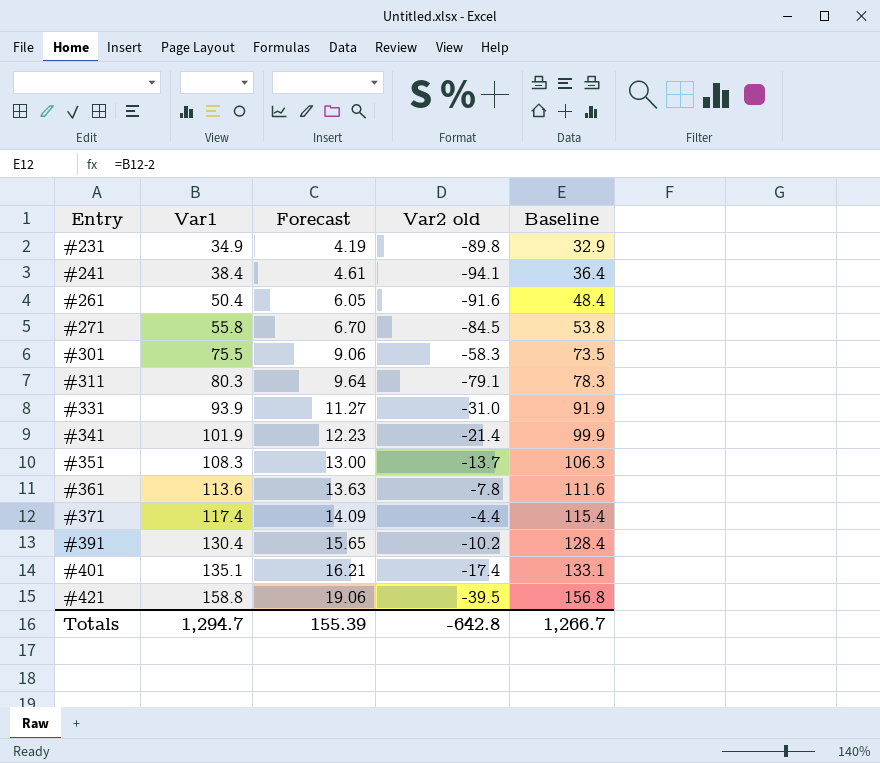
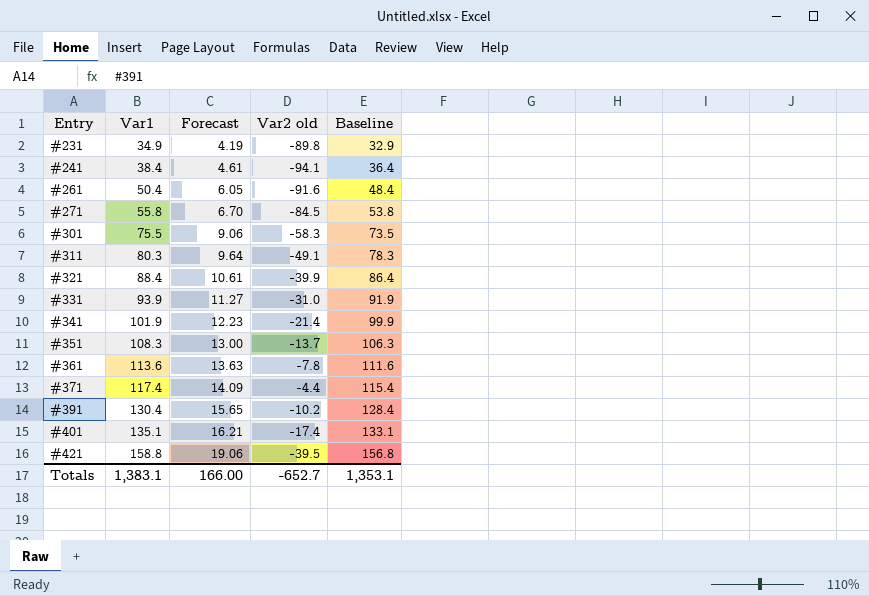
#311 | Var2 old: -79.1 -> -49.1
row #321: none -> 88.4 | 10.61 | -39.9 | 86.4
Totals | Var1: 1,294.7 -> 1,383.1
Totals | Forecast: 155.39 -> 166.00
Totals | Var2 old: -642.8 -> -652.7
Totals | Baseline: 1,266.7 -> 1,353.1

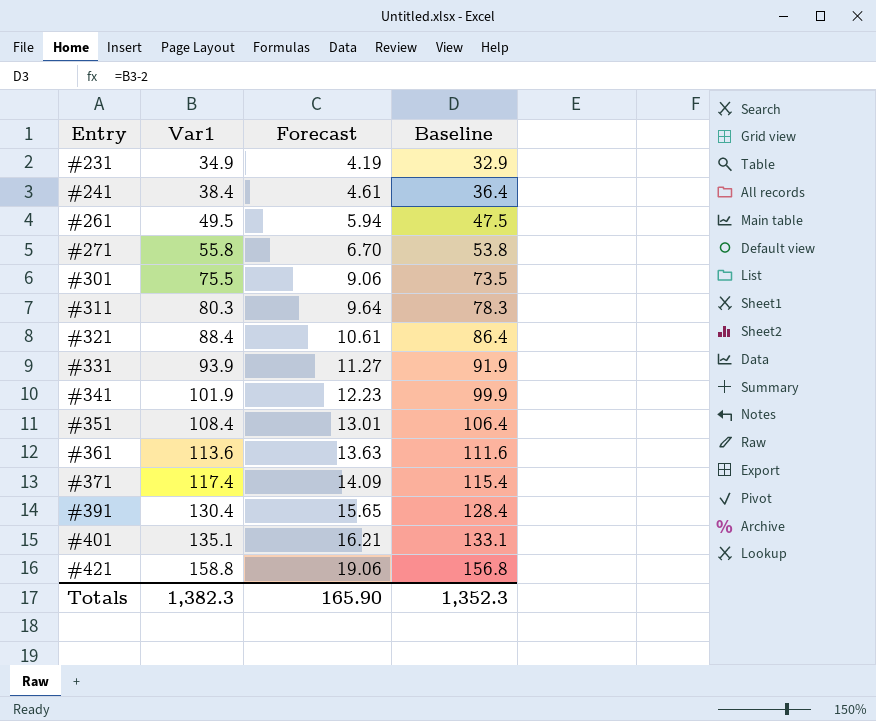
column Var2 old | position: 4 -> none
#261 | Var1: 50.4 -> 49.5
#261 | Forecast: 6.05 -> 5.94
#261 | Baseline: 48.4 -> 47.5
#351 | Var1: 108.3 -> 108.4
#351 | Forecast: 13.00 -> 13.01
#351 | Baseline: 106.3 -> 106.4
Totals | Var1: 1,383.1 -> 1,382.3
Totals | Forecast: 166.00 -> 165.90
Totals | Baseline: 1,353.1 -> 1,352.3

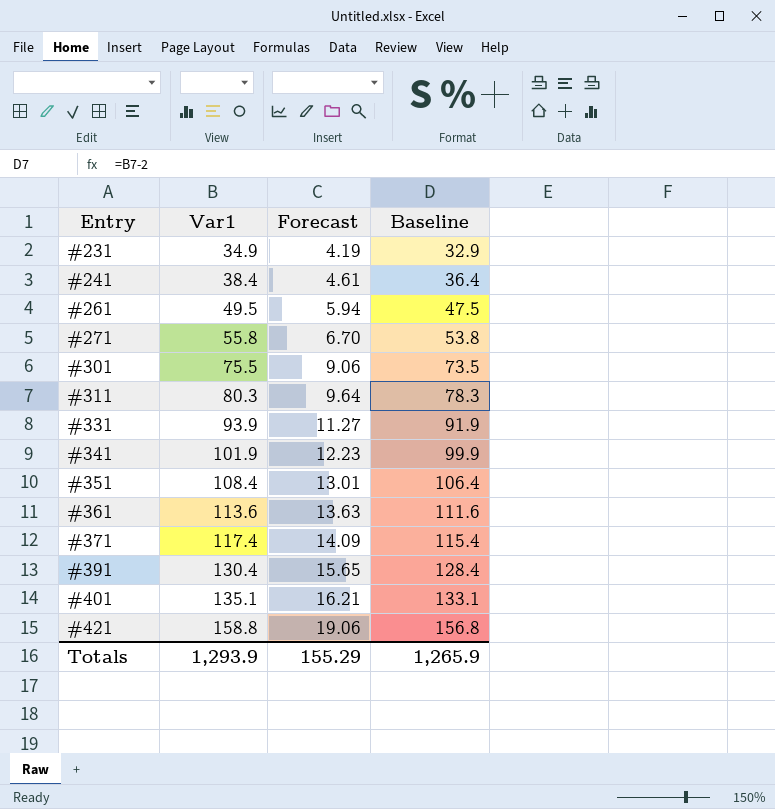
row #321: 88.4 | 10.61 | 86.4 -> none
Totals | Var1: 1,382.3 -> 1,293.9
Totals | Forecast: 165.90 -> 155.29
Totals | Baseline: 1,352.3 -> 1,265.9

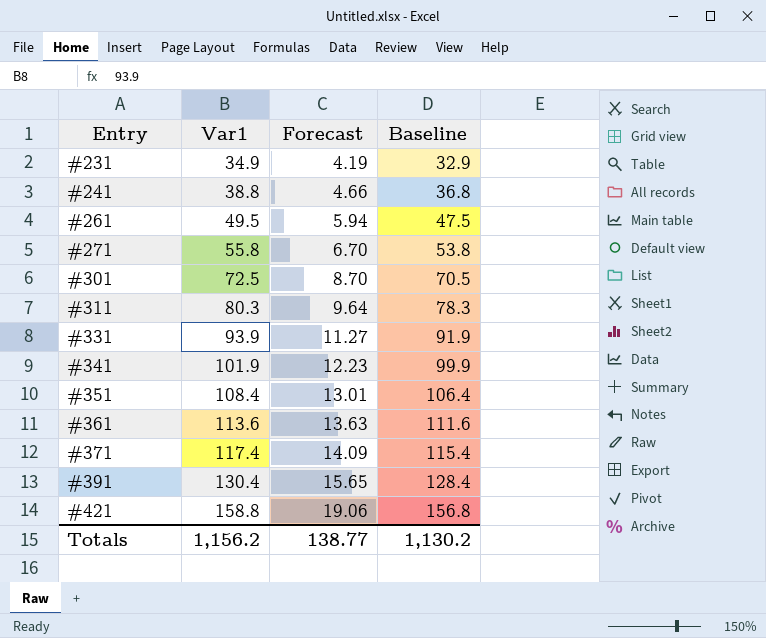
row #401: 135.1 | 16.21 | 133.1 -> none
#241 | Var1: 38.4 -> 38.8
#241 | Forecast: 4.61 -> 4.66
#241 | Baseline: 36.4 -> 36.8
#301 | Var1: 75.5 -> 72.5
#301 | Forecast: 9.06 -> 8.70
#301 | Baseline: 73.5 -> 70.5
Totals | Var1: 1,293.9 -> 1,156.2
Totals | Forecast: 155.29 -> 138.77
Totals | Baseline: 1,265.9 -> 1,130.2

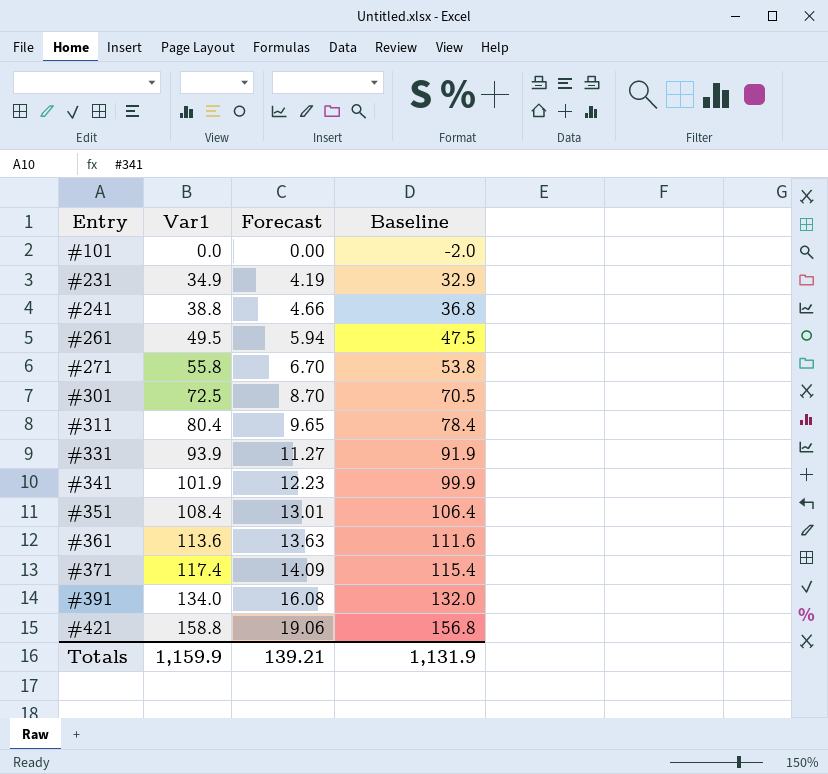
row #101: none -> 0.0 | 0.00 | -2.0
#311 | Var1: 80.3 -> 80.4
#311 | Forecast: 9.64 -> 9.65
#311 | Baseline: 78.3 -> 78.4
#391 | Var1: 130.4 -> 134.0
#391 | Forecast: 15.65 -> 16.08
#391 | Baseline: 128.4 -> 132.0
Totals | Var1: 1,156.2 -> 1,159.9
Totals | Forecast: 138.77 -> 139.21
Totals | Baseline: 1,130.2 -> 1,131.9

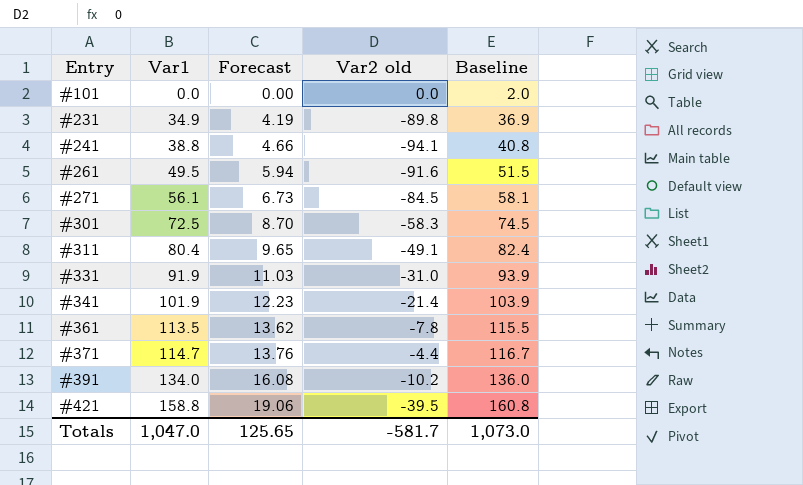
column Var2 old | position: none -> 4
column Baseline | formula: [Var1] - 2 -> [Var1] + 2
row #351: 108.4 | 13.01 | 106.4 -> none
#271 | Var1: 55.8 -> 56.1
#271 | Forecast: 6.70 -> 6.73
#331 | Var1: 93.9 -> 91.9
#331 | Forecast: 11.27 -> 11.03
#361 | Var1: 113.6 -> 113.5
#361 | Forecast: 13.63 -> 13.62
#371 | Var1: 117.4 -> 114.7
#371 | Forecast: 14.09 -> 13.76
Totals | Var1: 1,159.9 -> 1,047.0
Totals | Forecast: 139.21 -> 125.65
Totals | Baseline: 1,131.9 -> 1,073.0

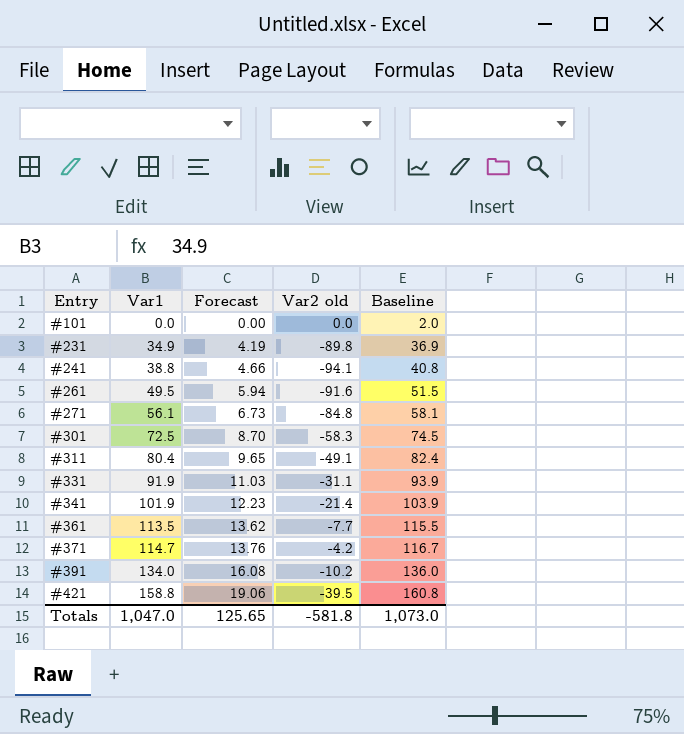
#271 | Var2 old: -84.5 -> -84.8
#331 | Var2 old: -31.0 -> -31.1
#361 | Var2 old: -7.8 -> -7.7
#371 | Var2 old: -4.4 -> -4.2
Totals | Var2 old: -581.7 -> -581.8

